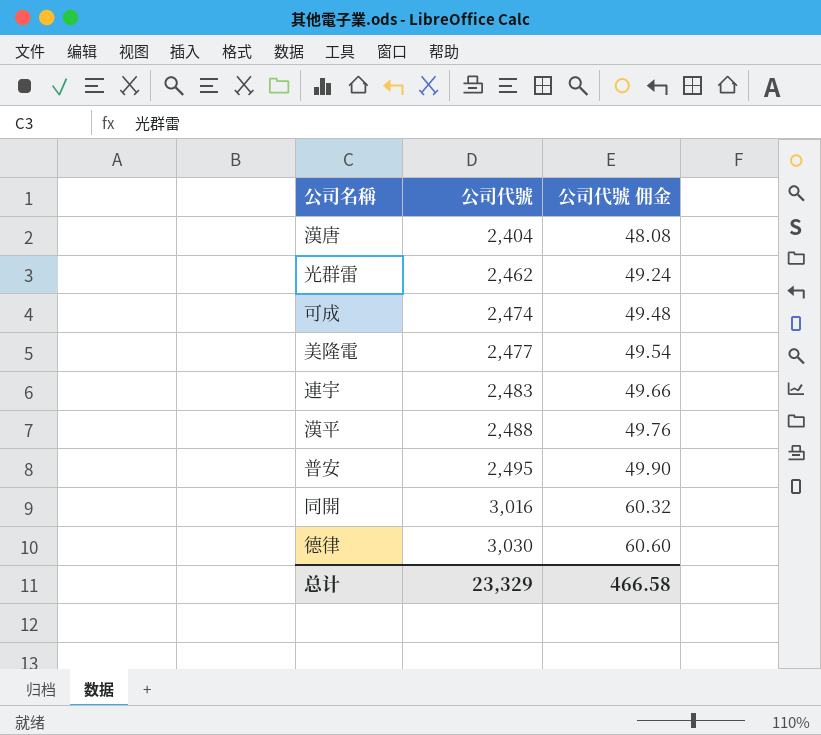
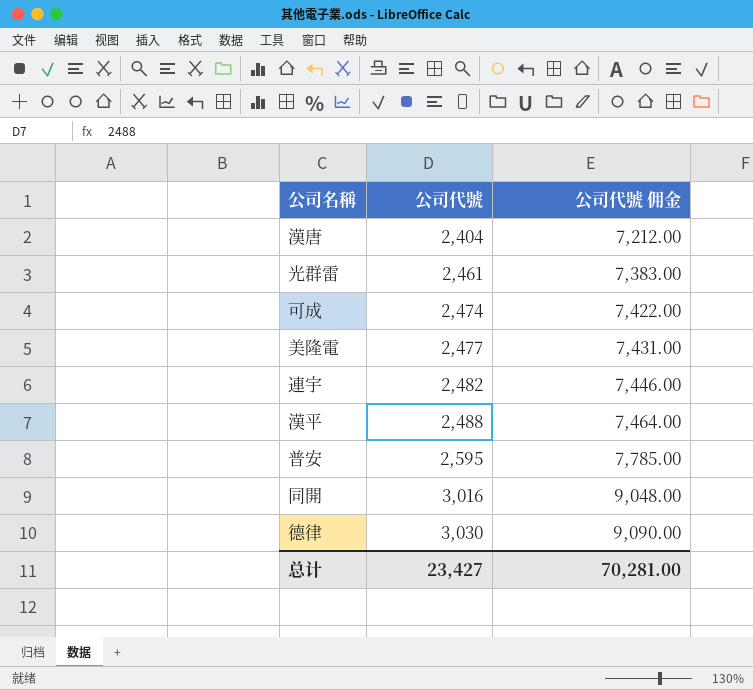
column 公司代號 佣金 | formula: [公司代號] * 0.02 -> [公司代號] * 3
光群雷 | 公司代號: 2,462 -> 2,461
連宇 | 公司代號: 2,483 -> 2,482
普安 | 公司代號: 2,495 -> 2,595
总计 | 公司代號: 23,329 -> 23,427
总计 | 公司代號 佣金: 466.58 -> 70,281.00

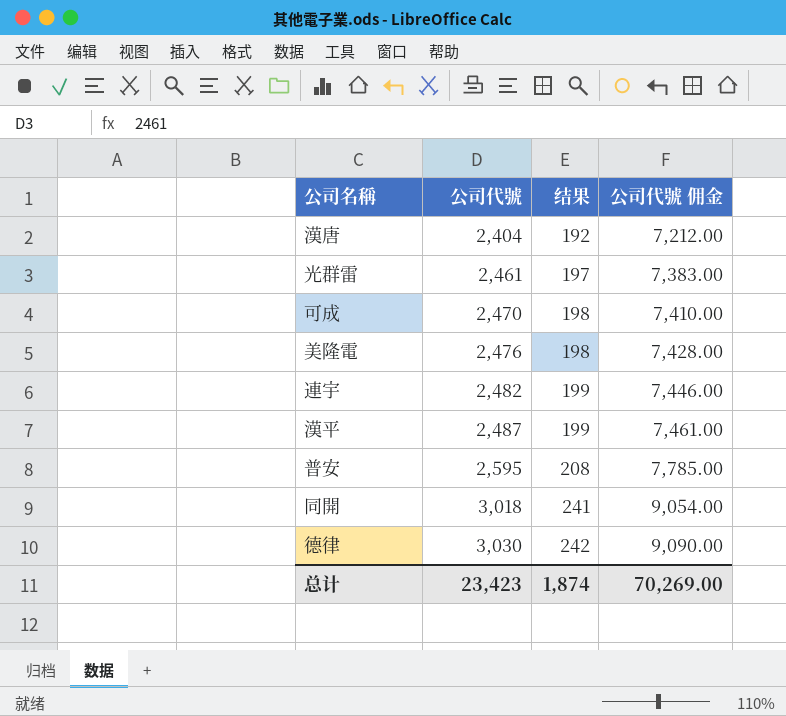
column 结果 | formula: none -> [公司代號] * 0.08
可成 | 公司代號: 2,474 -> 2,470
可成 | 公司代號 佣金: 7,422.00 -> 7,410.00
美隆電 | 公司代號: 2,477 -> 2,476
美隆電 | 公司代號 佣金: 7,431.00 -> 7,428.00
漢平 | 公司代號: 2,488 -> 2,487
漢平 | 公司代號 佣金: 7,464.00 -> 7,461.00
同開 | 公司代號: 3,016 -> 3,018
同開 | 公司代號 佣金: 9,048.00 -> 9,054.00
总计 | 公司代號: 23,427 -> 23,423
总计 | 公司代號 佣金: 70,281.00 -> 70,269.00

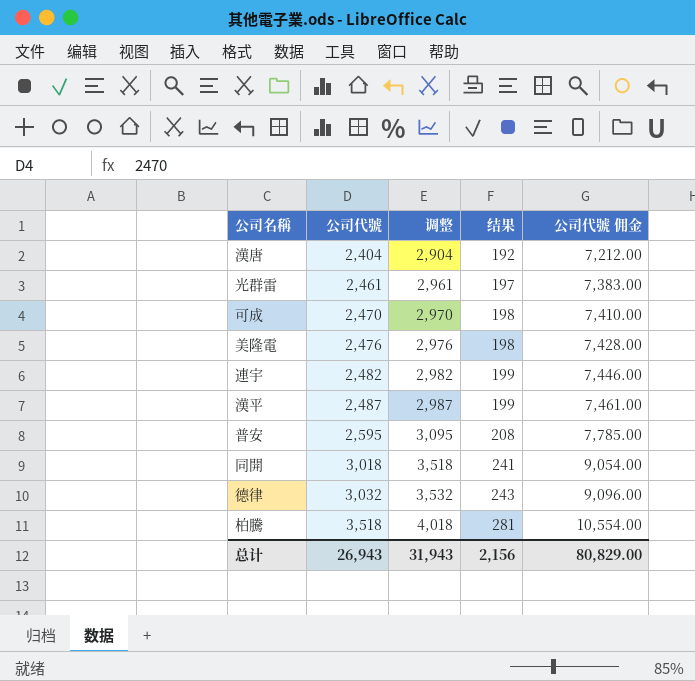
column 调整 | formula: none -> [公司代號] + 500
德律 | 公司代號: 3,030 -> 3,032
德律 | 结果: 242 -> 243
德律 | 公司代號 佣金: 9,090.00 -> 9,096.00
row 柏騰: none -> 3,518 | 4,018 | 281 | 10,554.00
总计 | 公司代號: 23,423 -> 26,943
总计 | 结果: 1,874 -> 2,156
总计 | 公司代號 佣金: 70,269.00 -> 80,829.00

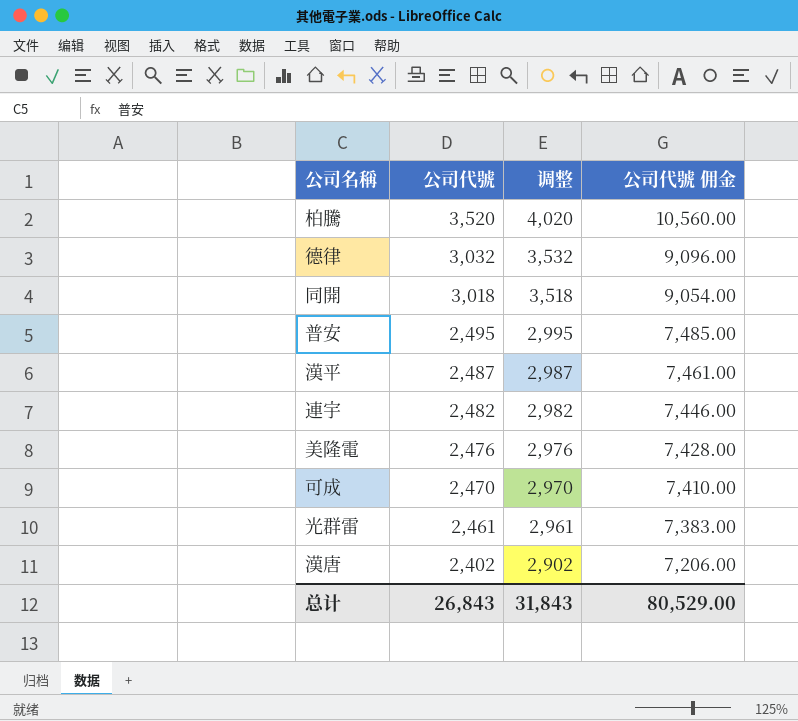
row order: 公司代號 ascending -> 公司代號 descending
column 结果 | formula: [公司代號] * 0.08 -> none
柏騰 | 公司代號: 3,518 -> 3,520
柏騰 | 调整: 4,018 -> 4,020
柏騰 | 公司代號 佣金: 10,554.00 -> 10,560.00
普安 | 公司代號: 2,595 -> 2,495
普安 | 调整: 3,095 -> 2,995
普安 | 公司代號 佣金: 7,785.00 -> 7,485.00
漢唐 | 公司代號: 2,404 -> 2,402
漢唐 | 调整: 2,904 -> 2,902
漢唐 | 公司代號 佣金: 7,212.00 -> 7,206.00
总计 | 公司代號: 26,943 -> 26,843
总计 | 调整: 31,943 -> 31,843
总计 | 公司代號 佣金: 80,829.00 -> 80,529.00

